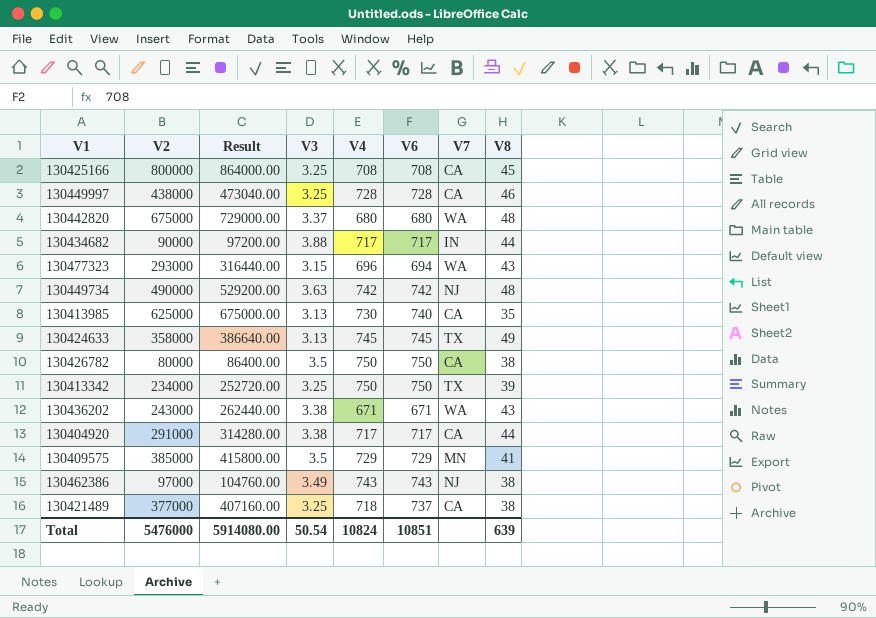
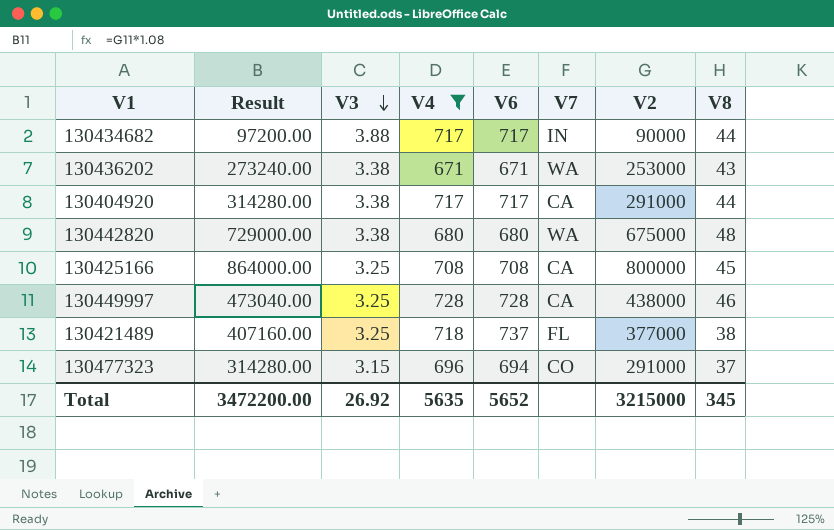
filter: none -> V4 <= 728
row order: none -> V3 descending
column V2 | position: 2 -> 7
130436202 | Result: 262440.00 -> 273240.00
130436202 | V2: 243000 -> 253000
130442820 | V3: 3.37 -> 3.38
130421489 | V7: CA -> FL
130477323 | Result: 316440.00 -> 314280.00
130477323 | V7: WA -> CO
130477323 | V2: 293000 -> 291000
130477323 | V8: 43 -> 37
Total | Result: 5914080.00 -> 3472200.00
Total | V3: 50.54 -> 26.92
Total | V4: 10824 -> 5635
Total | V6: 10851 -> 5652
Total | V2: 5476000 -> 3215000
Total | V8: 639 -> 345

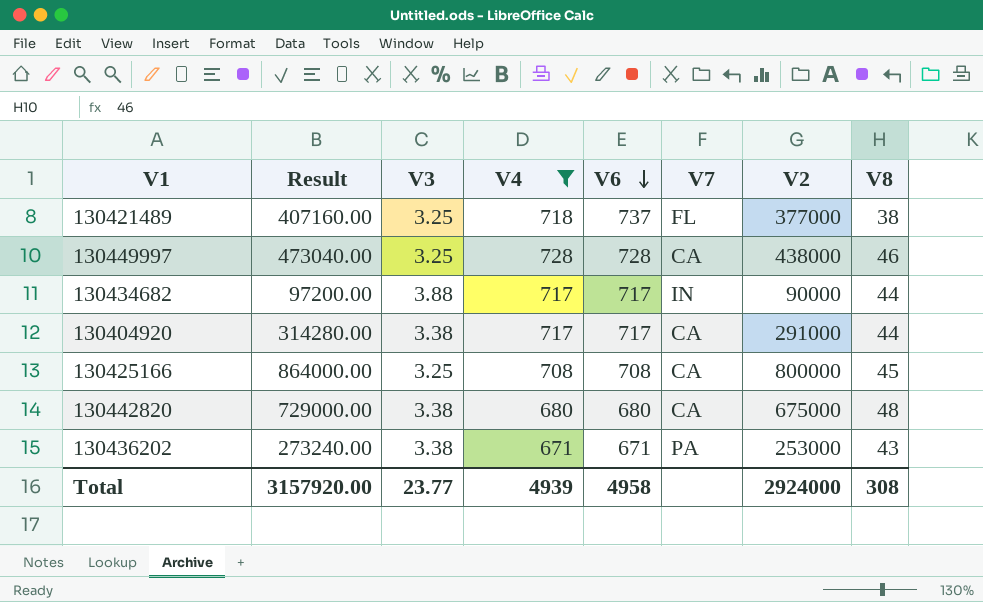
row order: V3 descending -> V6 descending
row 130477323: 314280.00 | 3.15 | 696 | 694 | CO | 291000 | 37 -> none
130442820 | V7: WA -> CA
130436202 | V7: WA -> PA
Total | Result: 3472200.00 -> 3157920.00
Total | V3: 26.92 -> 23.77
Total | V4: 5635 -> 4939
Total | V6: 5652 -> 4958
Total | V2: 3215000 -> 2924000
Total | V8: 345 -> 308

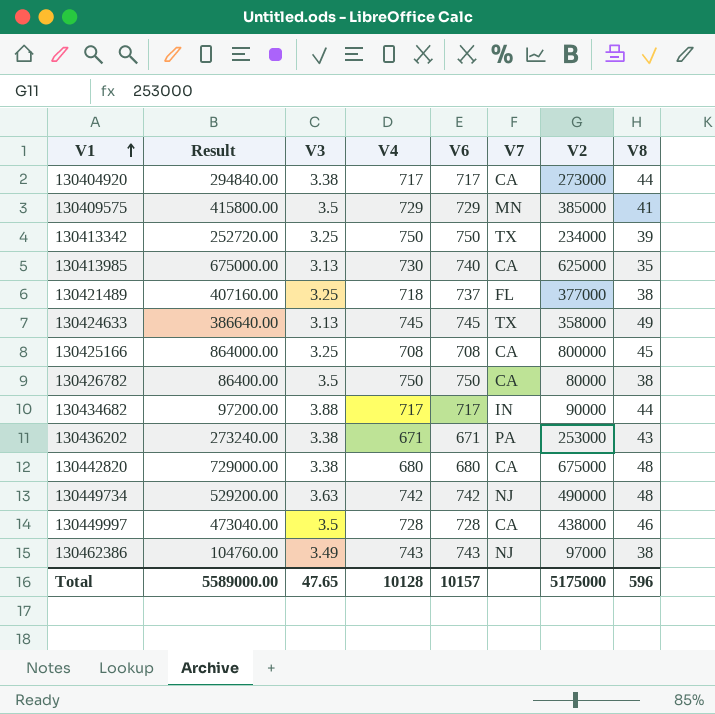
filter: V4 <= 728 -> none
row order: V6 descending -> V1 ascending
130404920 | Result: 314280.00 -> 294840.00
130404920 | V2: 291000 -> 273000
130449997 | V3: 3.25 -> 3.5
Total | Result: 3157920.00 -> 5589000.00
Total | V3: 23.77 -> 47.65
Total | V4: 4939 -> 10128
Total | V6: 4958 -> 10157
Total | V2: 2924000 -> 5175000
Total | V8: 308 -> 596

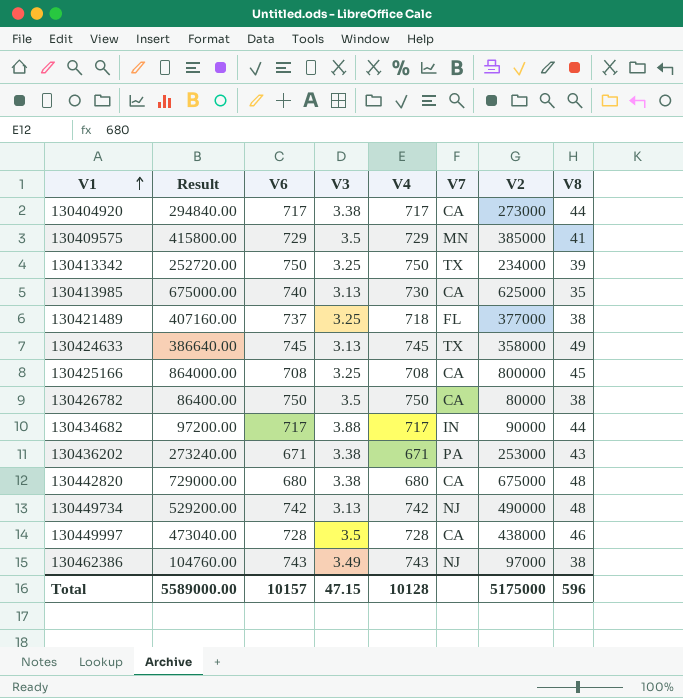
column V6 | position: 5 -> 3
130449734 | V3: 3.63 -> 3.13
Total | V3: 47.65 -> 47.15

